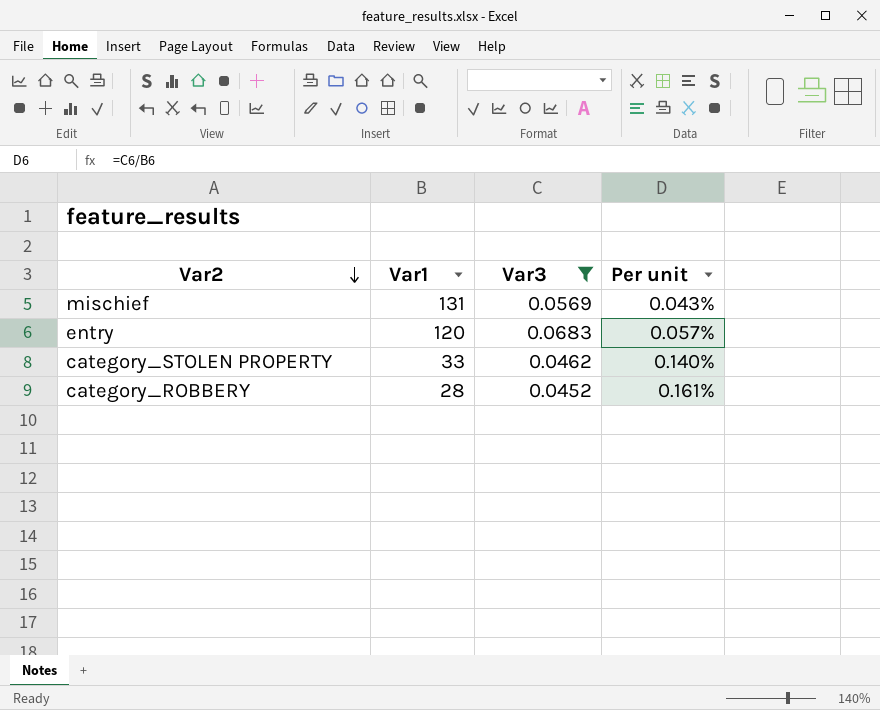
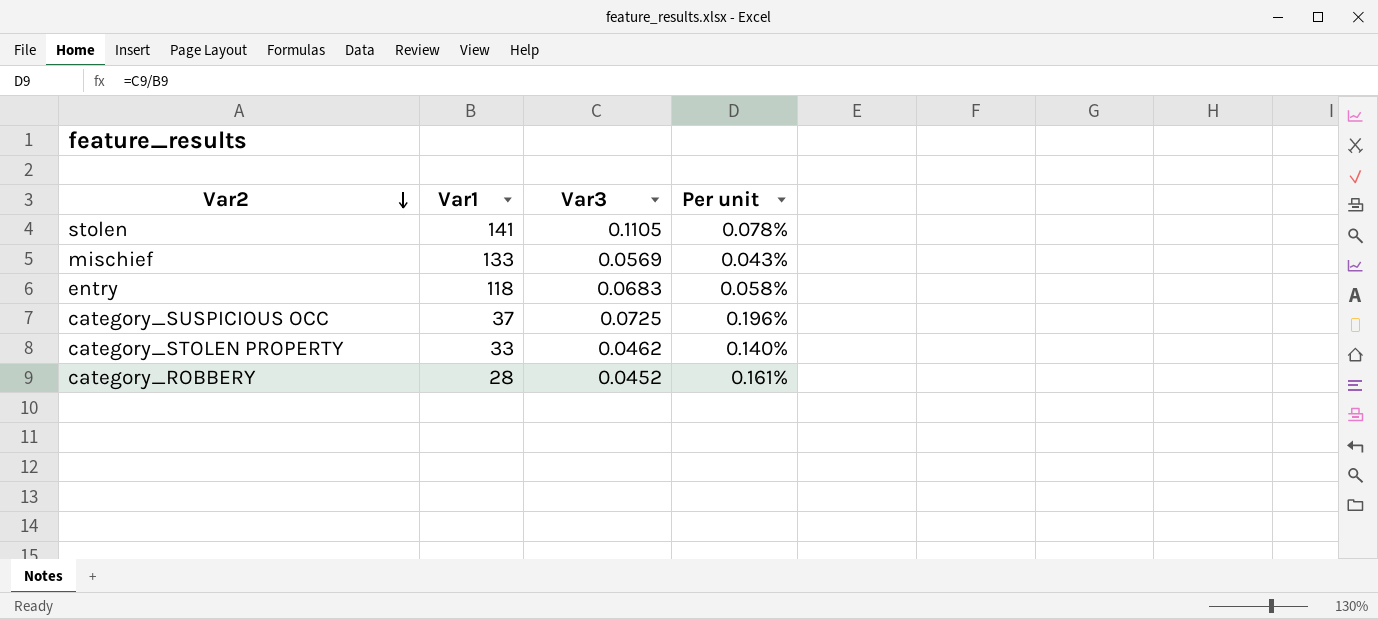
filter: Var3 <= 0.0683 -> none
mischief | Var1: 131 -> 133
entry | Var1: 120 -> 118
entry | Per unit: 0.057% -> 0.058%

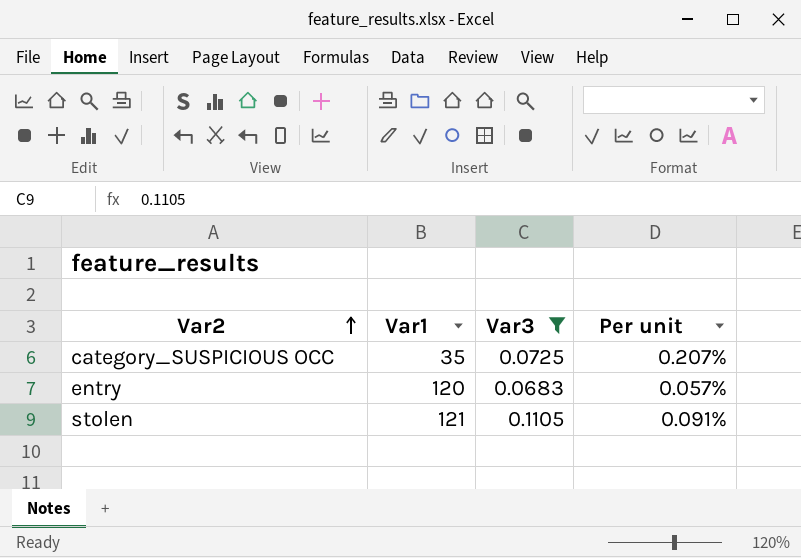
filter: none -> Var3 >= 0.0683
row order: Var2 descending -> Var2 ascending
category_SUSPICIOUS OCC | Var1: 37 -> 35
category_SUSPICIOUS OCC | Per unit: 0.196% -> 0.207%
entry | Var1: 118 -> 120
entry | Per unit: 0.058% -> 0.057%
stolen | Var1: 141 -> 121
stolen | Per unit: 0.078% -> 0.091%

